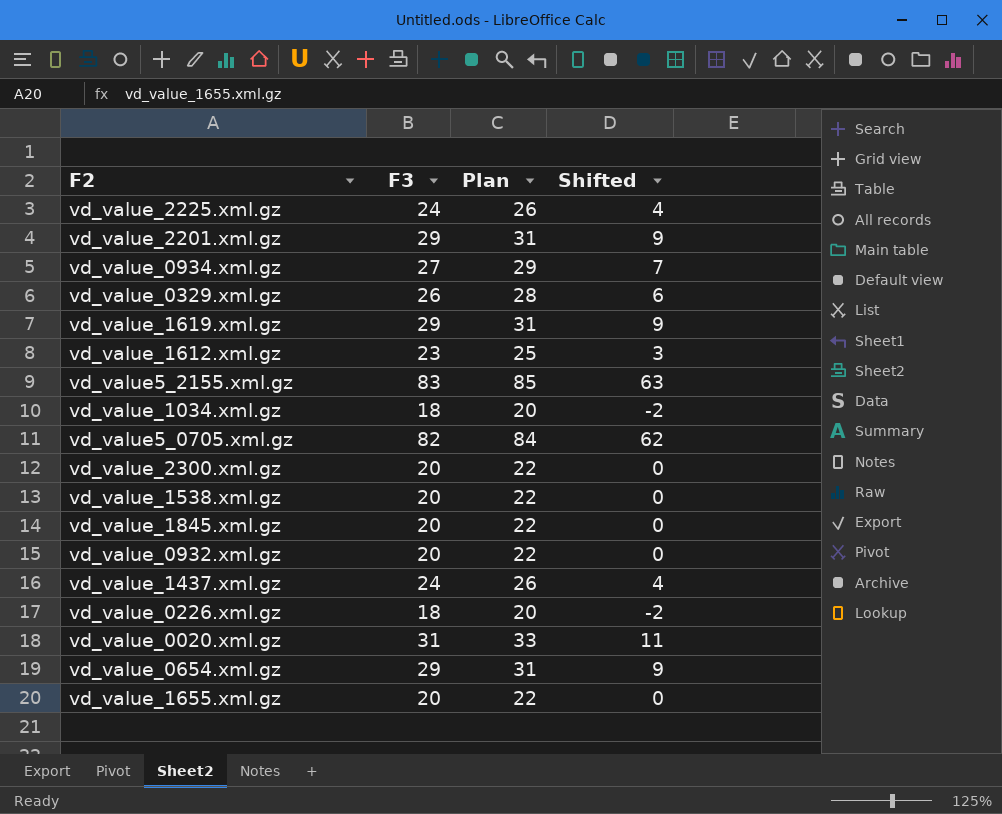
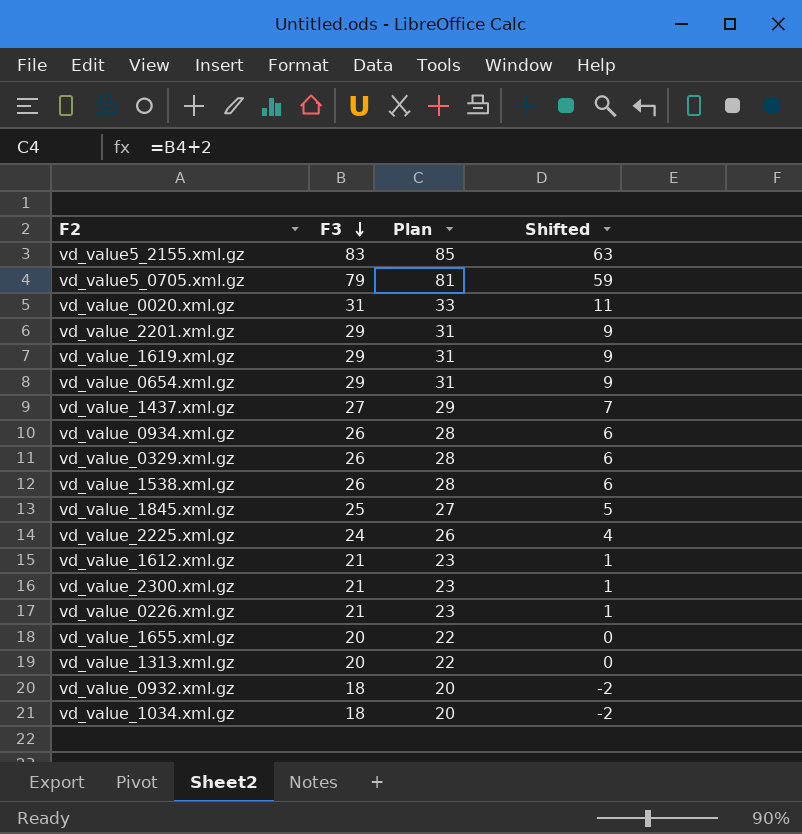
row order: none -> F3 descending
vd_value5_0705.xml.gz | F3: 82 -> 79
vd_value5_0705.xml.gz | Plan: 84 -> 81
vd_value5_0705.xml.gz | Shifted: 62 -> 59
vd_value_1437.xml.gz | F3: 24 -> 27
vd_value_1437.xml.gz | Plan: 26 -> 29
vd_value_1437.xml.gz | Shifted: 4 -> 7
vd_value_0934.xml.gz | F3: 27 -> 26
vd_value_0934.xml.gz | Plan: 29 -> 28
vd_value_0934.xml.gz | Shifted: 7 -> 6
vd_value_1538.xml.gz | F3: 20 -> 26
vd_value_1538.xml.gz | Plan: 22 -> 28
vd_value_1538.xml.gz | Shifted: 0 -> 6
vd_value_1845.xml.gz | F3: 20 -> 25
vd_value_1845.xml.gz | Plan: 22 -> 27
vd_value_1845.xml.gz | Shifted: 0 -> 5
vd_value_1612.xml.gz | F3: 23 -> 21
vd_value_1612.xml.gz | Plan: 25 -> 23
vd_value_1612.xml.gz | Shifted: 3 -> 1
vd_value_2300.xml.gz | F3: 20 -> 21
vd_value_2300.xml.gz | Plan: 22 -> 23
vd_value_2300.xml.gz | Shifted: 0 -> 1
vd_value_0226.xml.gz | F3: 18 -> 21
vd_value_0226.xml.gz | Plan: 20 -> 23
vd_value_0226.xml.gz | Shifted: -2 -> 1
row vd_value_1313.xml.gz: none -> 20 | 22 | 0
vd_value_0932.xml.gz | F3: 20 -> 18
vd_value_0932.xml.gz | Plan: 22 -> 20
vd_value_0932.xml.gz | Shifted: 0 -> -2

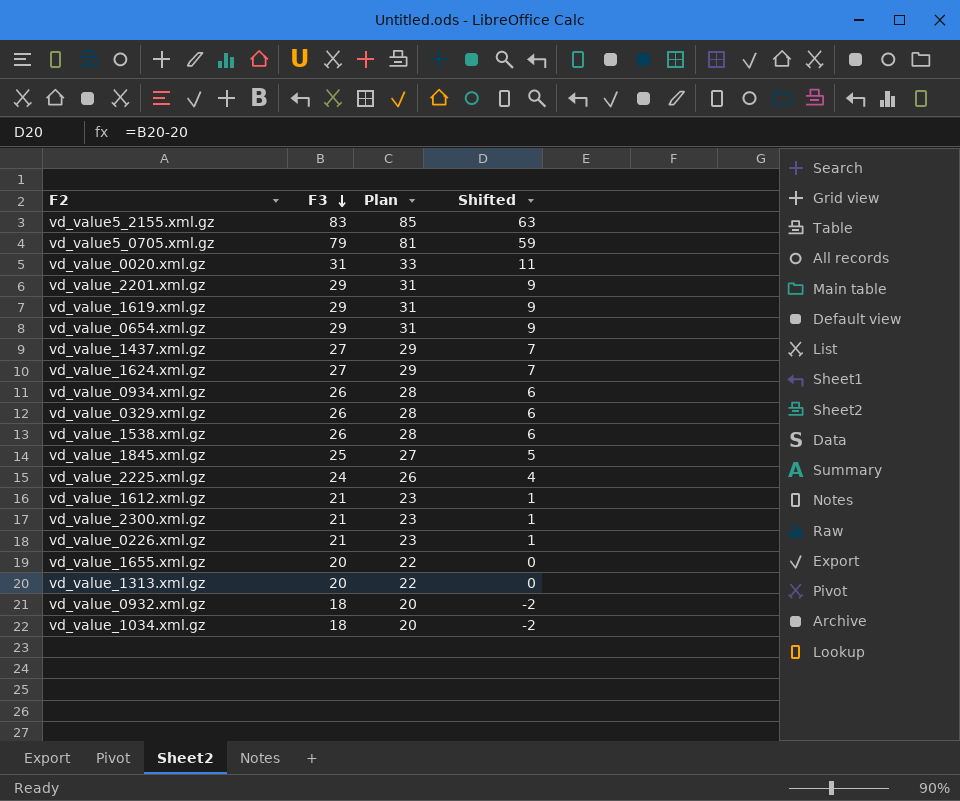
row vd_value_1624.xml.gz: none -> 27 | 29 | 7

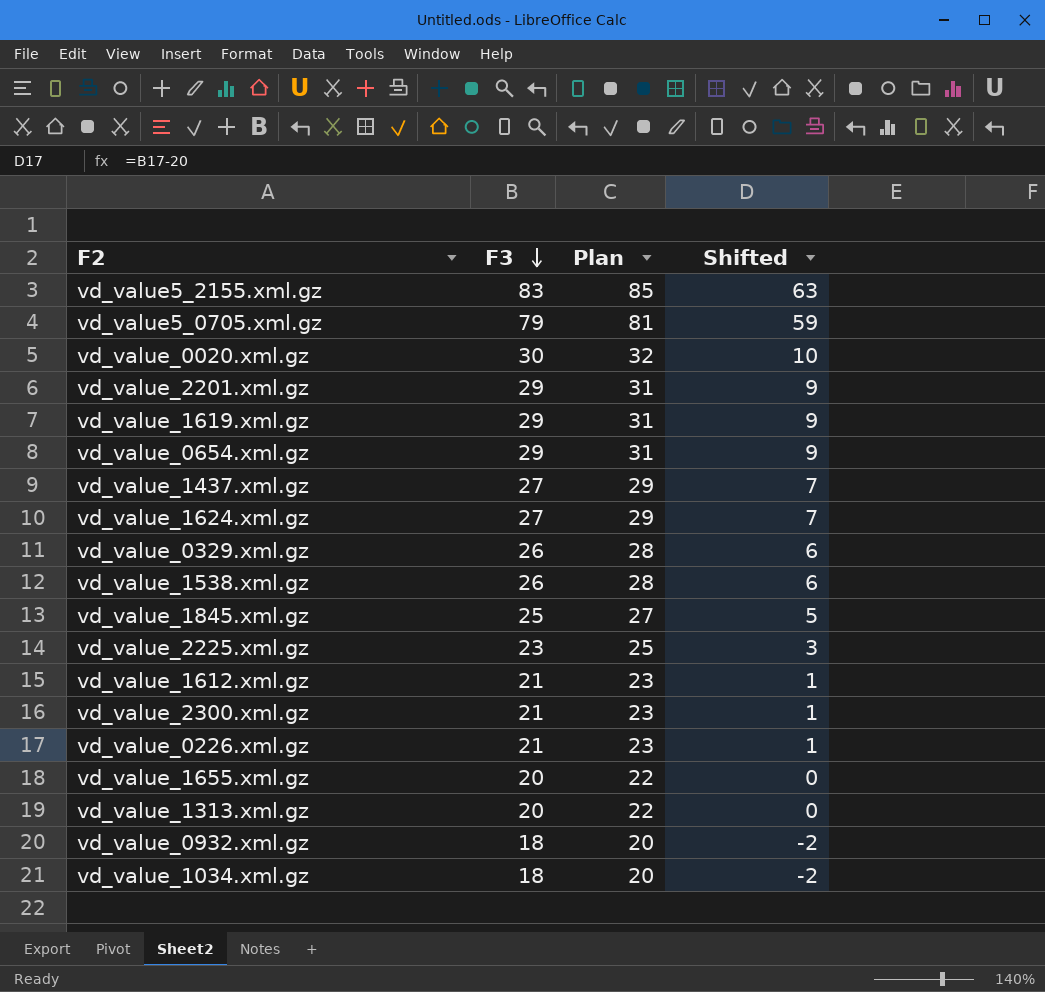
row vd_value_0934.xml.gz: 26 | 28 | 6 -> none
vd_value_0020.xml.gz | F3: 31 -> 30
vd_value_0020.xml.gz | Plan: 33 -> 32
vd_value_0020.xml.gz | Shifted: 11 -> 10
vd_value_2225.xml.gz | F3: 24 -> 23
vd_value_2225.xml.gz | Plan: 26 -> 25
vd_value_2225.xml.gz | Shifted: 4 -> 3

